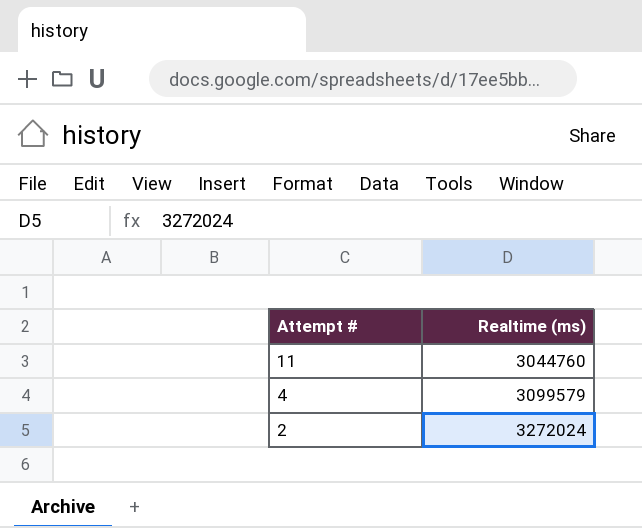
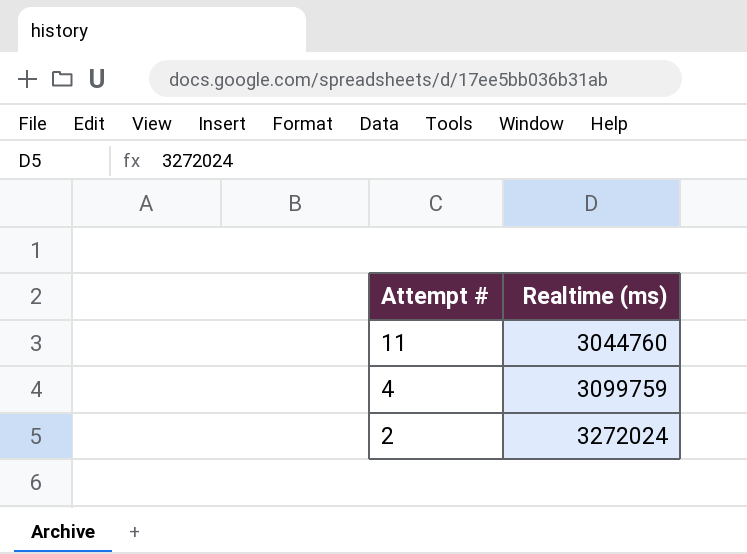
4 | Realtime (ms): 3099579 -> 3099759

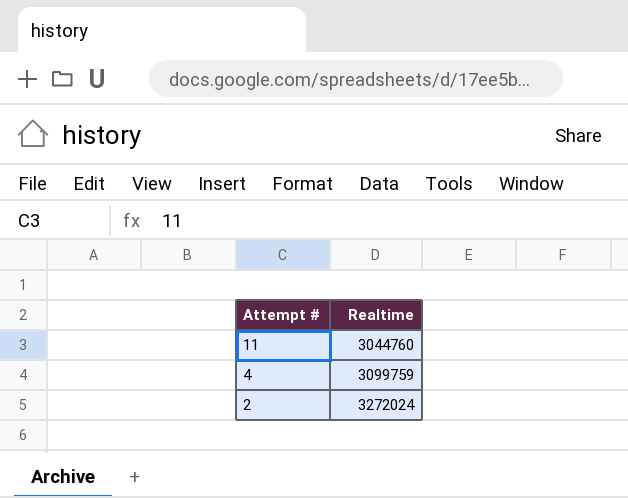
column name: Realtime (ms) -> Realtime

